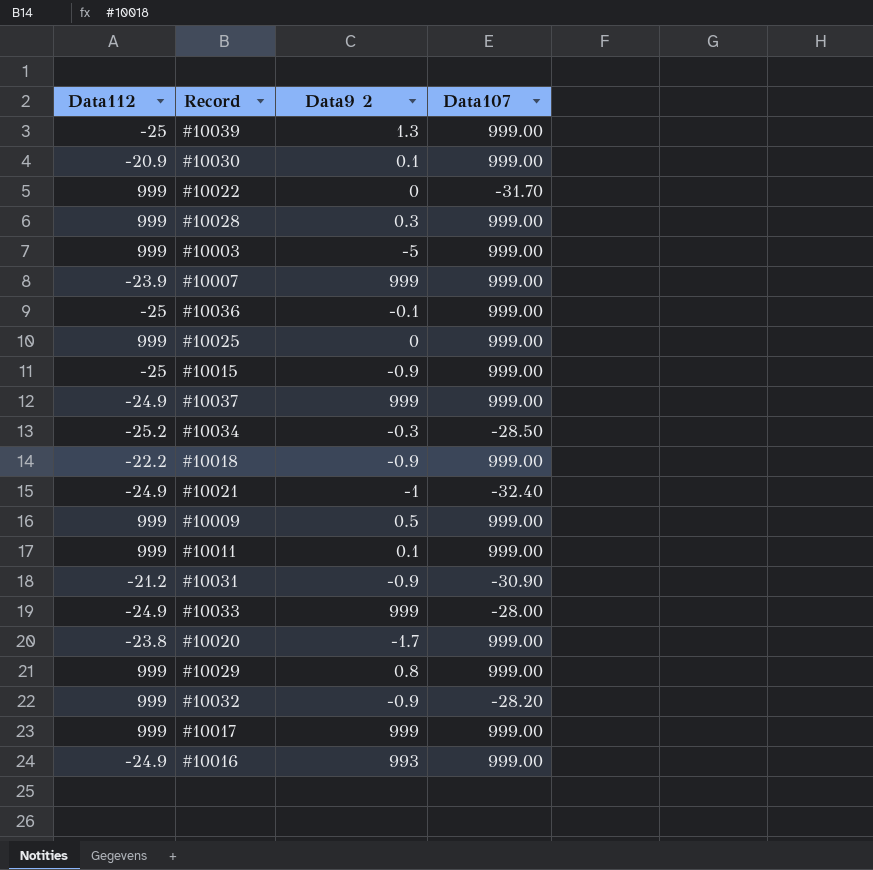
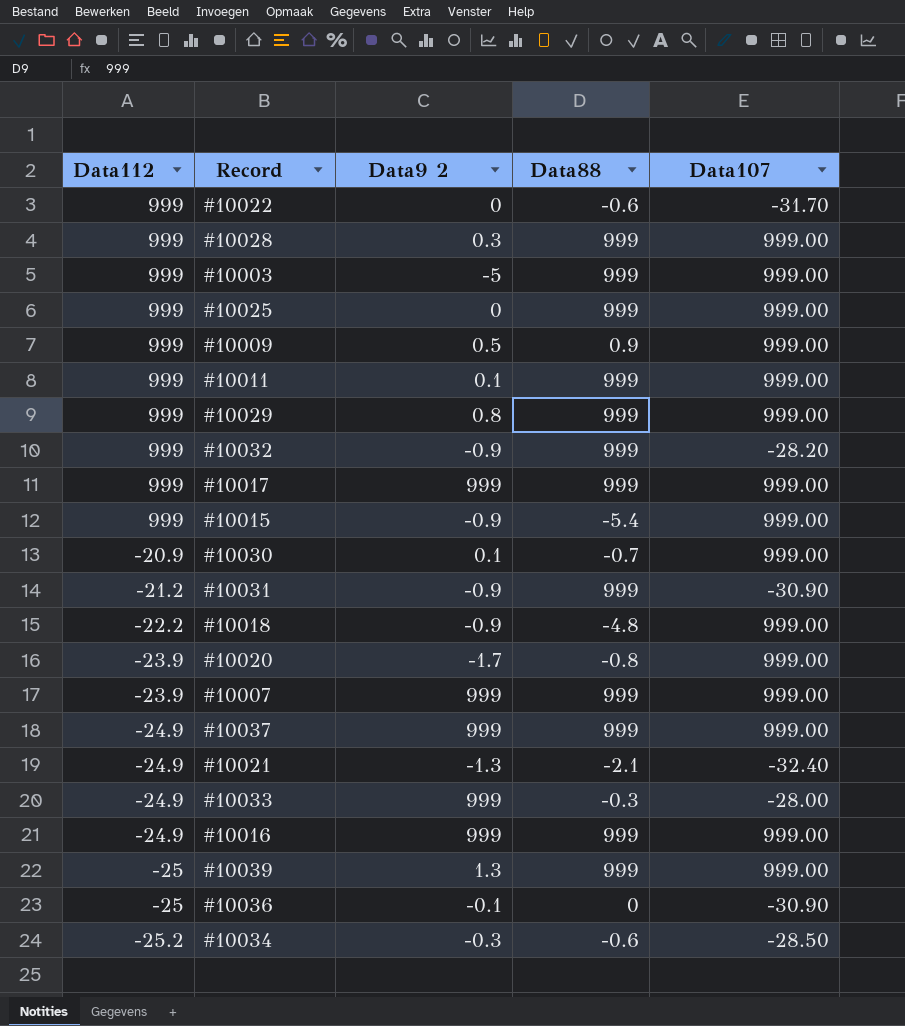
row order: none -> Data112 descending
column Data88 | position: none -> 4
#10015 | Data112: -25 -> 999
#10020 | Data112: -23.8 -> -23.9
#10021 | Data9 2: -1 -> -1.3
#10016 | Data9 2: 993 -> 999
#10036 | Data107: 999.00 -> -30.90

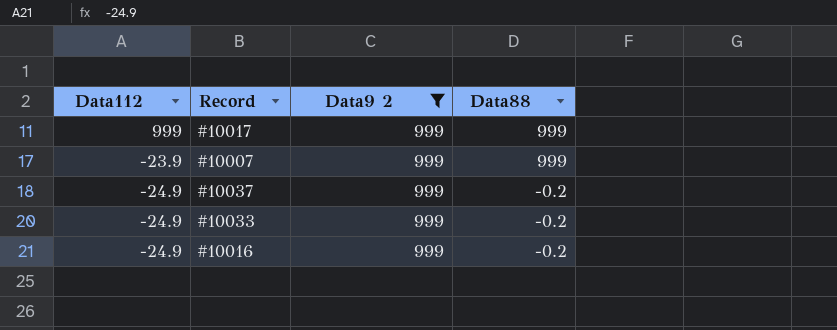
filter: none -> Data9 2 = 999
column Data107 | position: 5 -> none
#10037 | Data88: 999 -> -0.2
#10033 | Data88: -0.3 -> -0.2
#10016 | Data88: 999 -> -0.2

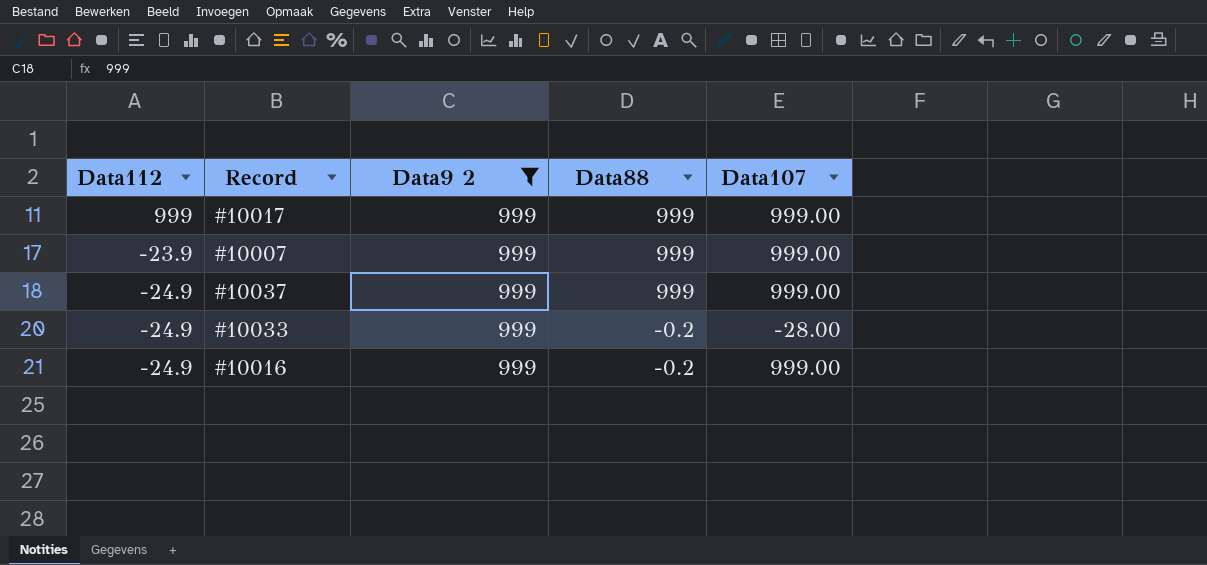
column Data107 | position: none -> 5
#10037 | Data88: -0.2 -> 999

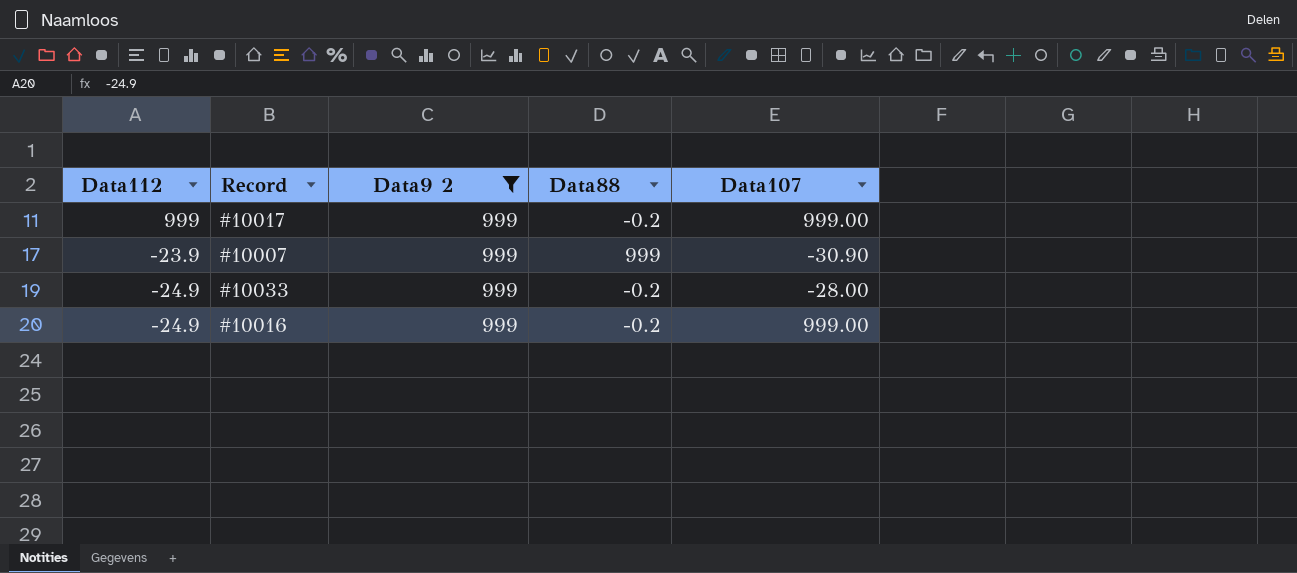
row #10037: -24.9 | 999 | 999 | 999.00 -> none
#10017 | Data88: 999 -> -0.2
#10007 | Data107: 999.00 -> -30.90

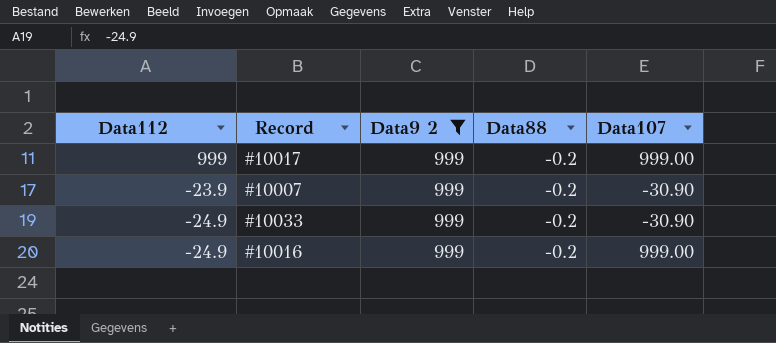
#10007 | Data88: 999 -> -0.2
#10033 | Data107: -28.00 -> -30.90

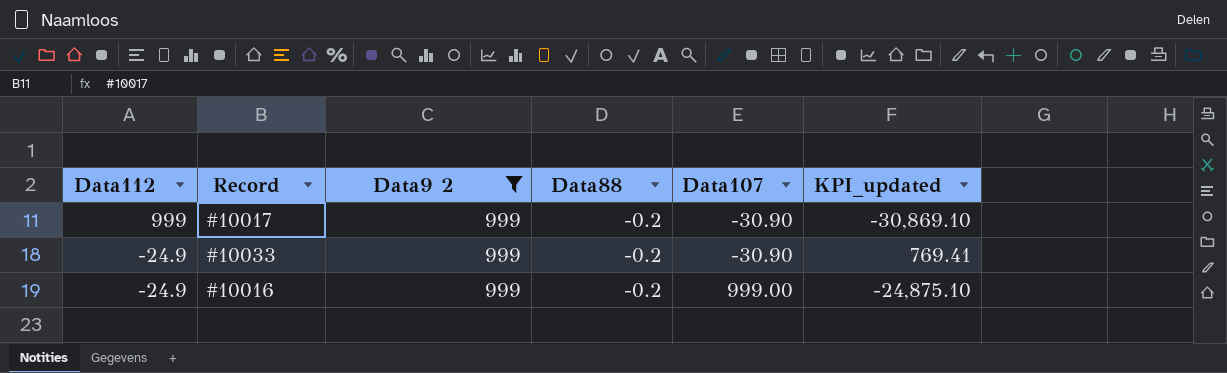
column KPI_updated | formula: none -> [Data112] * [Data107]
row #10007: -23.9 | 999 | -0.2 | -30.90 -> none
#10017 | Data107: 999.00 -> -30.90

